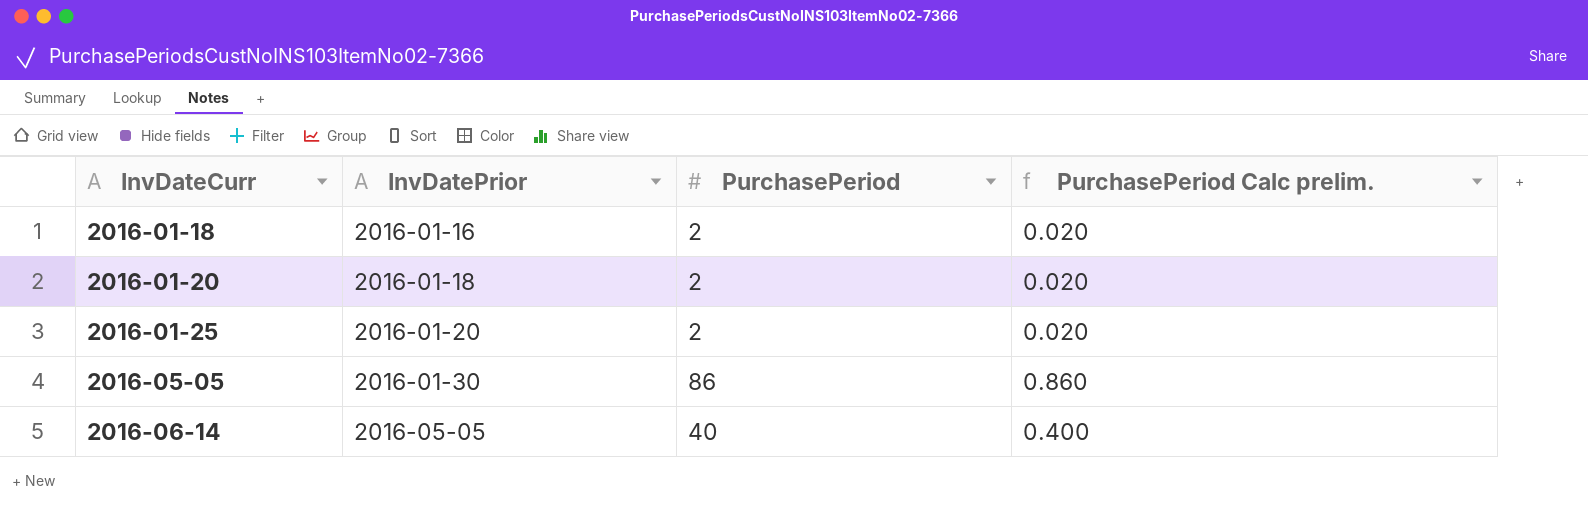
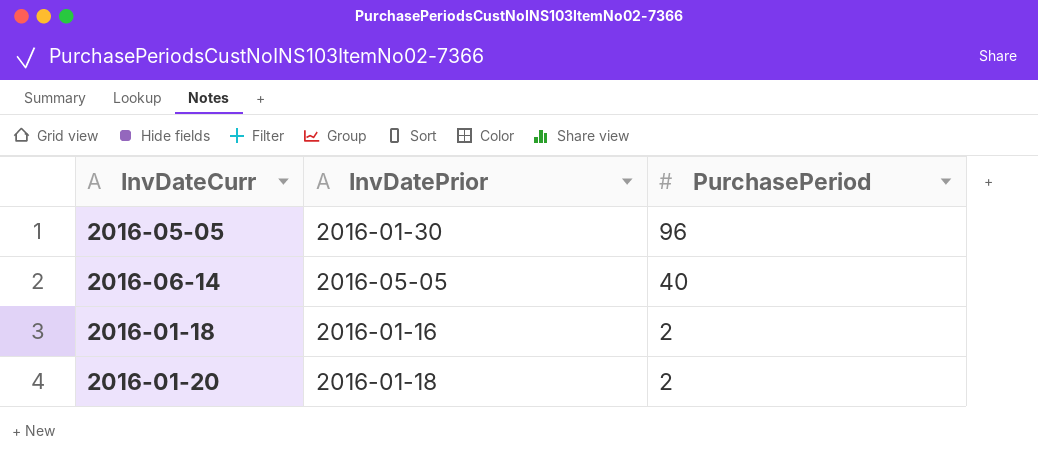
row order: InvDateCurr ascending -> PurchasePeriod descending
column PurchasePeriod Calc prelim. | formula: [PurchasePeriod] * 0.01 -> none
row 2016-01-25: 2016-01-20 | 2 | 0.020 -> none
2016-05-05 | PurchasePeriod: 86 -> 96

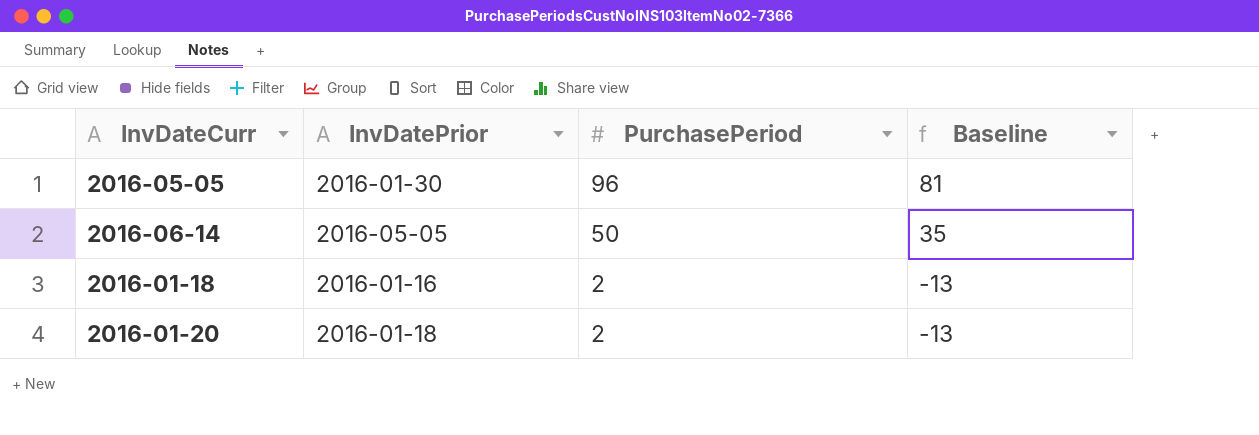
column Baseline | formula: none -> [PurchasePeriod] - 15
2016-06-14 | PurchasePeriod: 40 -> 50

